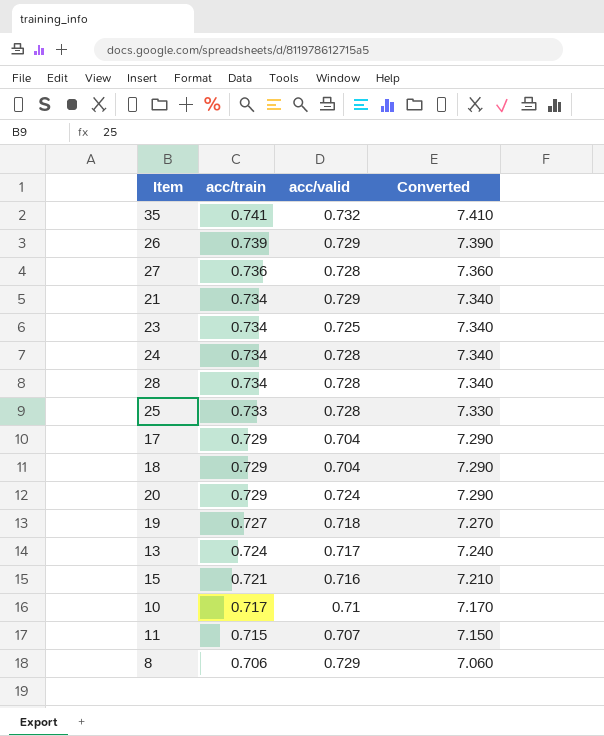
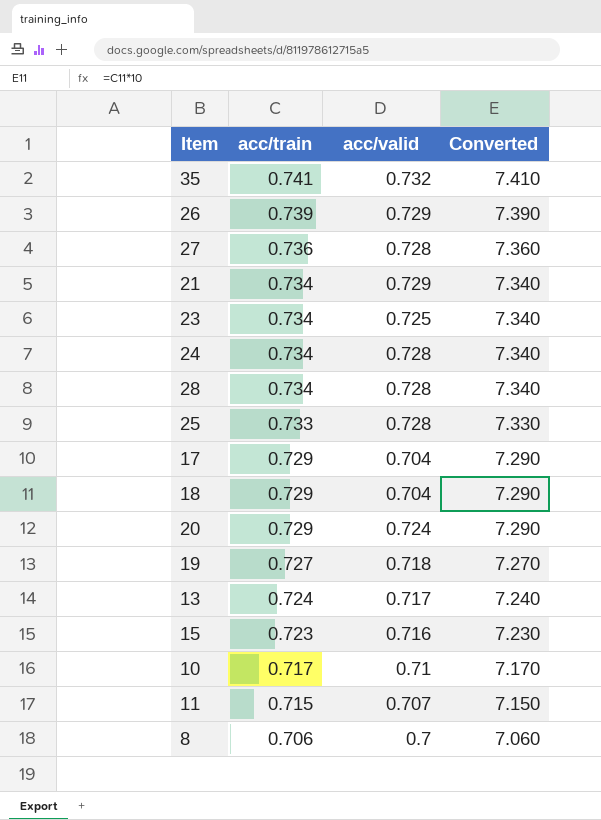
15 | acc/train: 0.721 -> 0.723
15 | Converted: 7.210 -> 7.230
8 | acc/valid: 0.729 -> 0.7

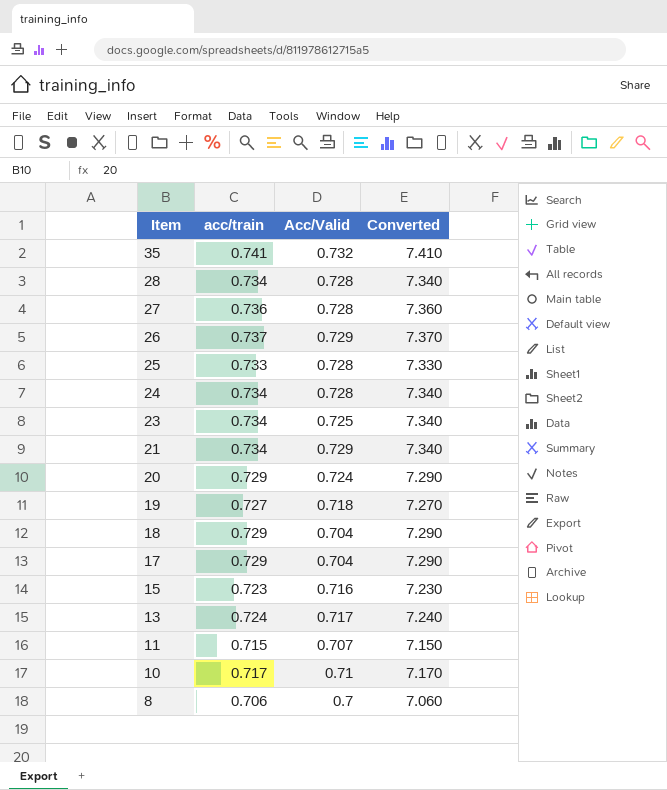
row order: acc/train descending -> Item descending
column name: acc/valid -> Acc/Valid
26 | acc/train: 0.739 -> 0.737
26 | Converted: 7.390 -> 7.370

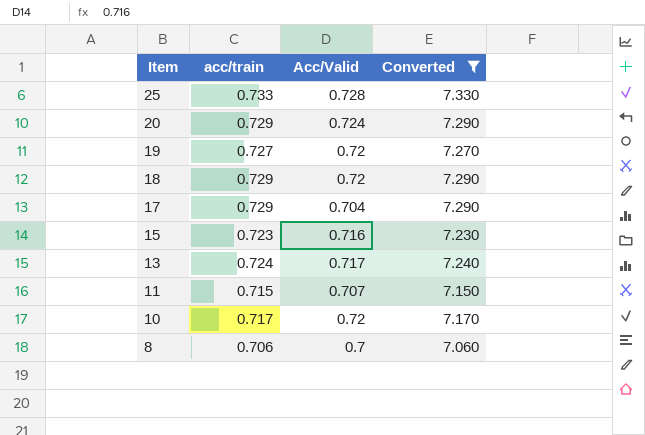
filter: none -> Converted <= 7.330
19 | Acc/Valid: 0.718 -> 0.72
18 | Acc/Valid: 0.704 -> 0.72
10 | Acc/Valid: 0.71 -> 0.72

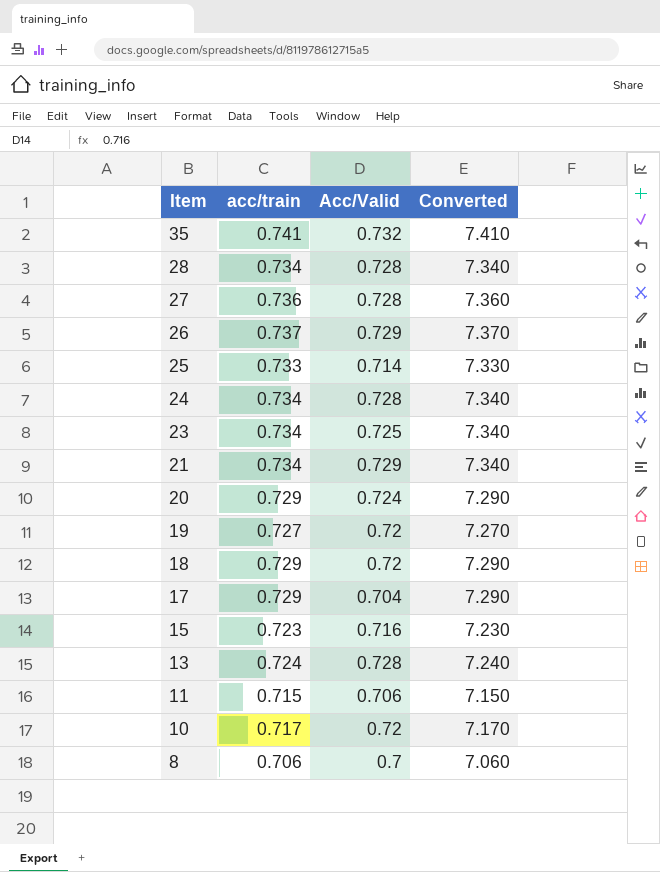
filter: Converted <= 7.330 -> none
25 | Acc/Valid: 0.728 -> 0.714
13 | Acc/Valid: 0.717 -> 0.728
11 | Acc/Valid: 0.707 -> 0.706

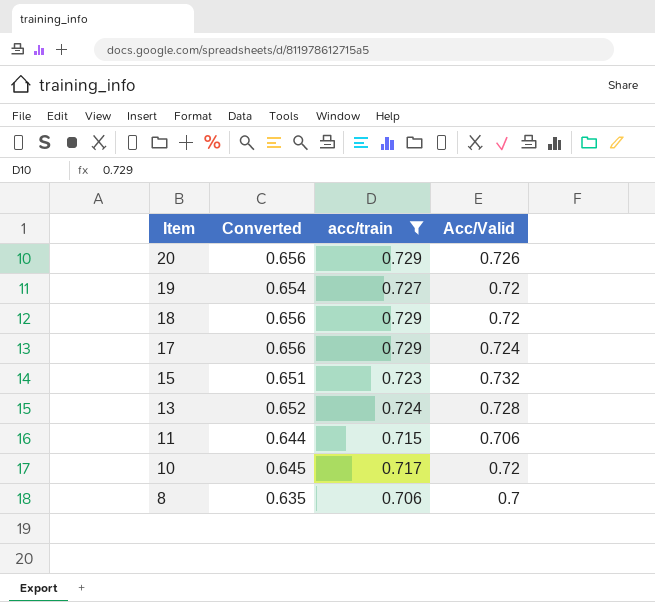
filter: none -> acc/train <= 0.729
column Converted | formula: [acc/train] * 10 -> [acc/train] * 0.9
column Converted | position: 4 -> 2
20 | Acc/Valid: 0.724 -> 0.726
17 | Acc/Valid: 0.704 -> 0.724
15 | Acc/Valid: 0.716 -> 0.732

